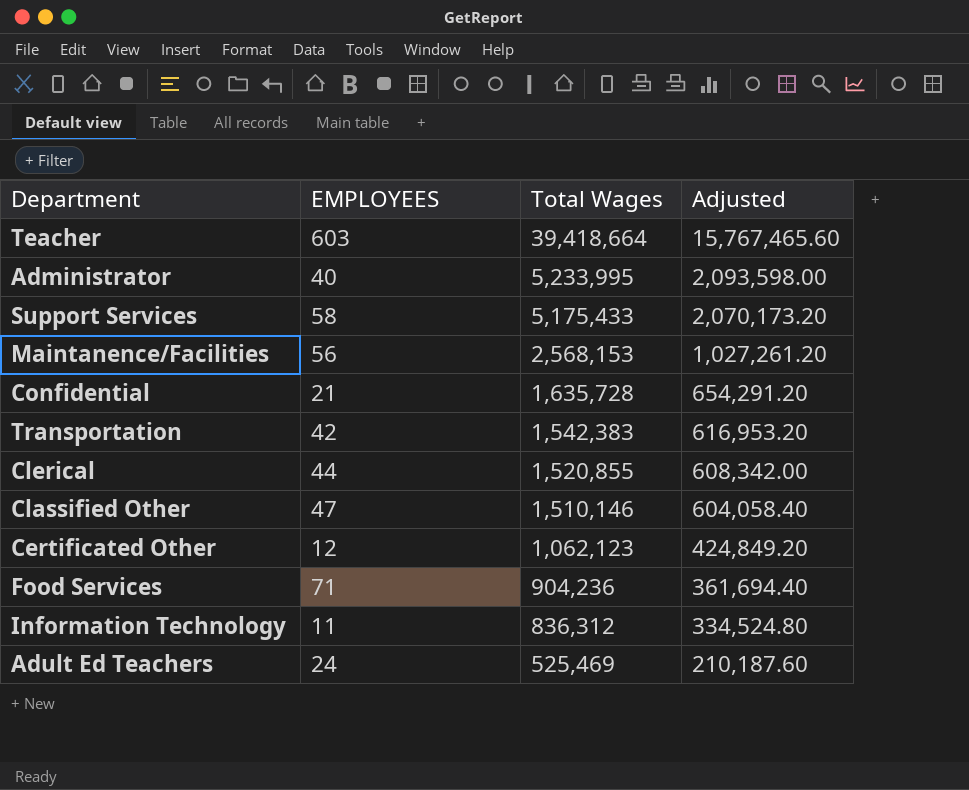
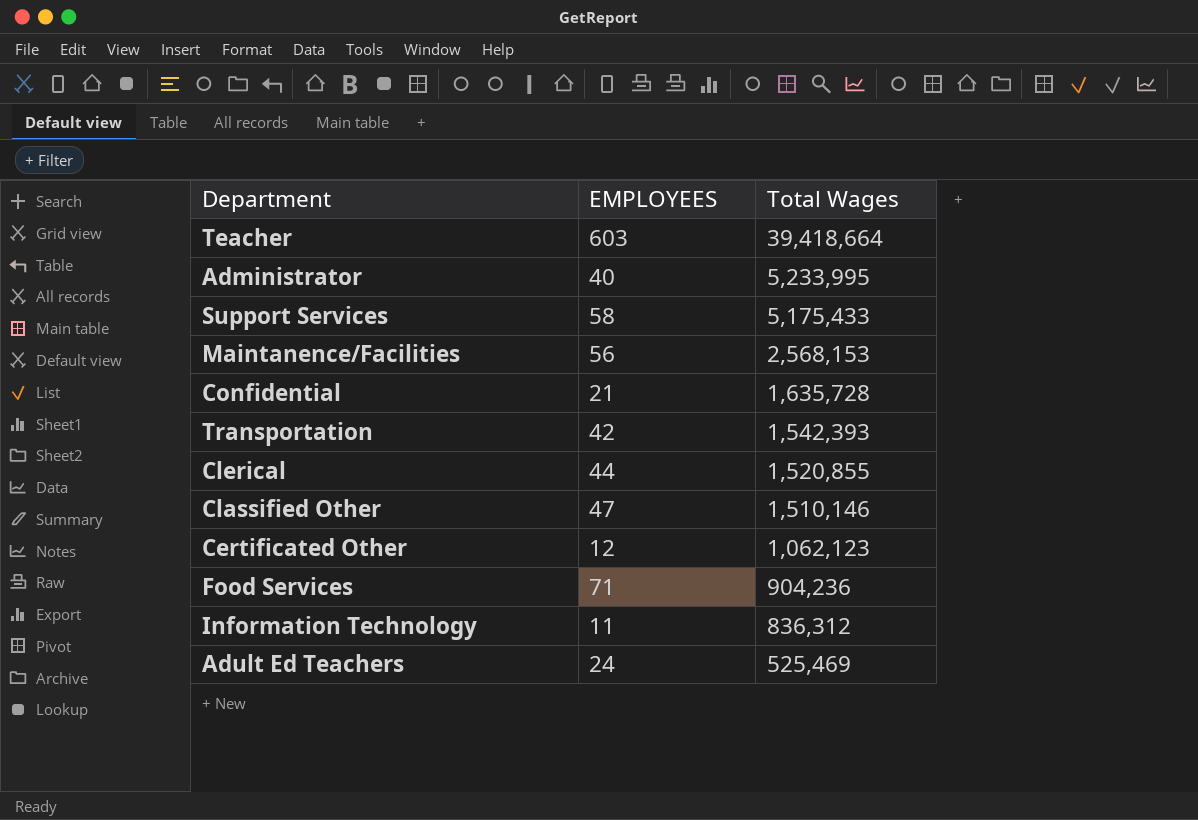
column Adjusted | formula: [Total Wages] * 0.4 -> none
Transportation | Total Wages: 1,542,383 -> 1,542,393

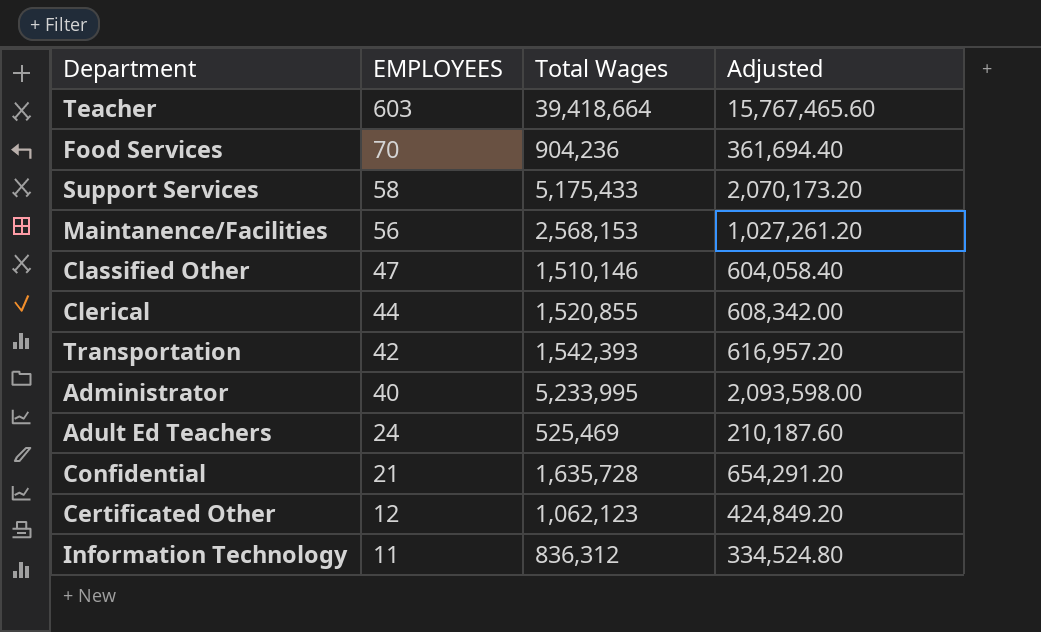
row order: Total Wages descending -> EMPLOYEES descending
column Adjusted | formula: none -> [Total Wages] * 0.4
Food Services | EMPLOYEES: 71 -> 70

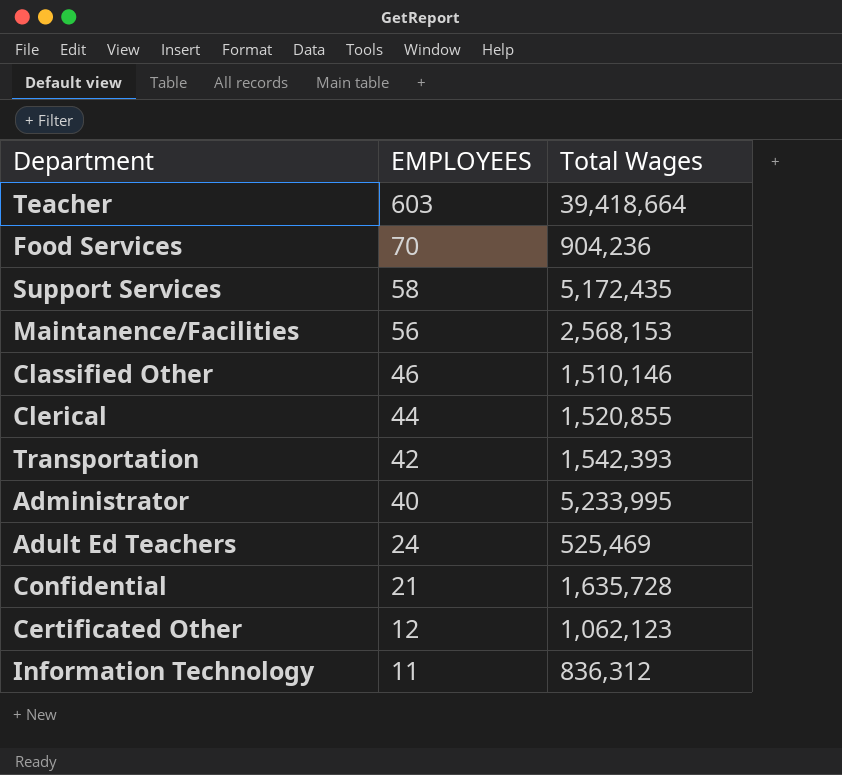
column Adjusted | formula: [Total Wages] * 0.4 -> none
Support Services | Total Wages: 5,175,433 -> 5,172,435
Classified Other | EMPLOYEES: 47 -> 46

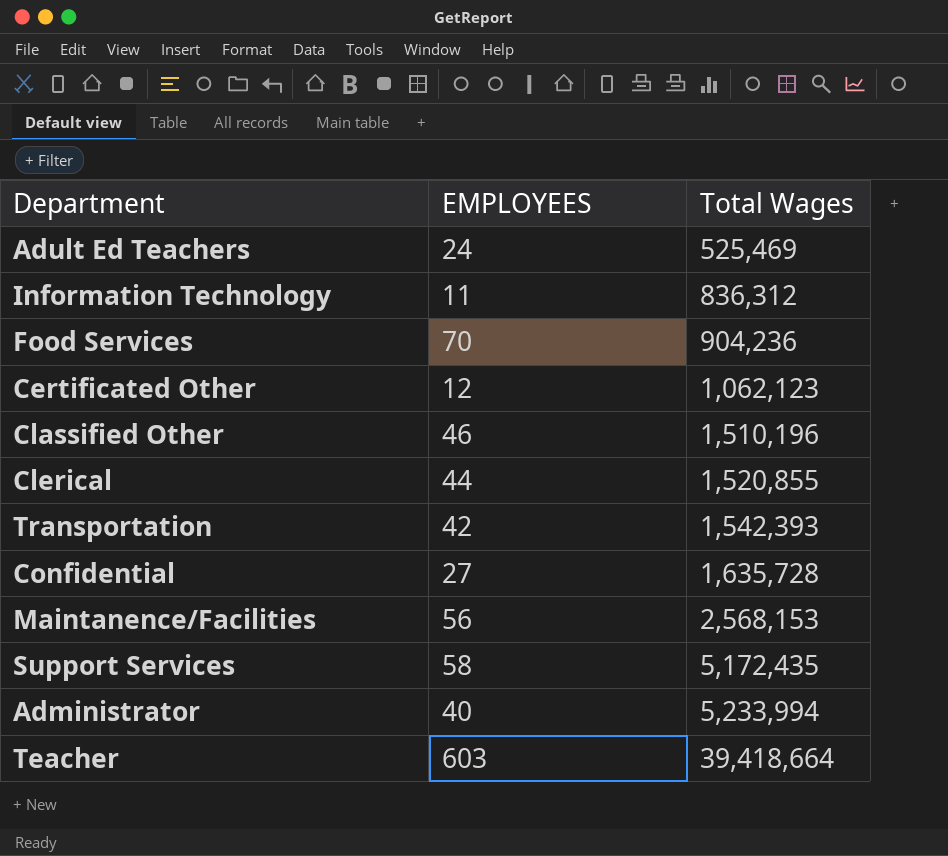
row order: EMPLOYEES descending -> Total Wages ascending
Classified Other | Total Wages: 1,510,146 -> 1,510,196
Confidential | EMPLOYEES: 21 -> 27
Administrator | Total Wages: 5,233,995 -> 5,233,994

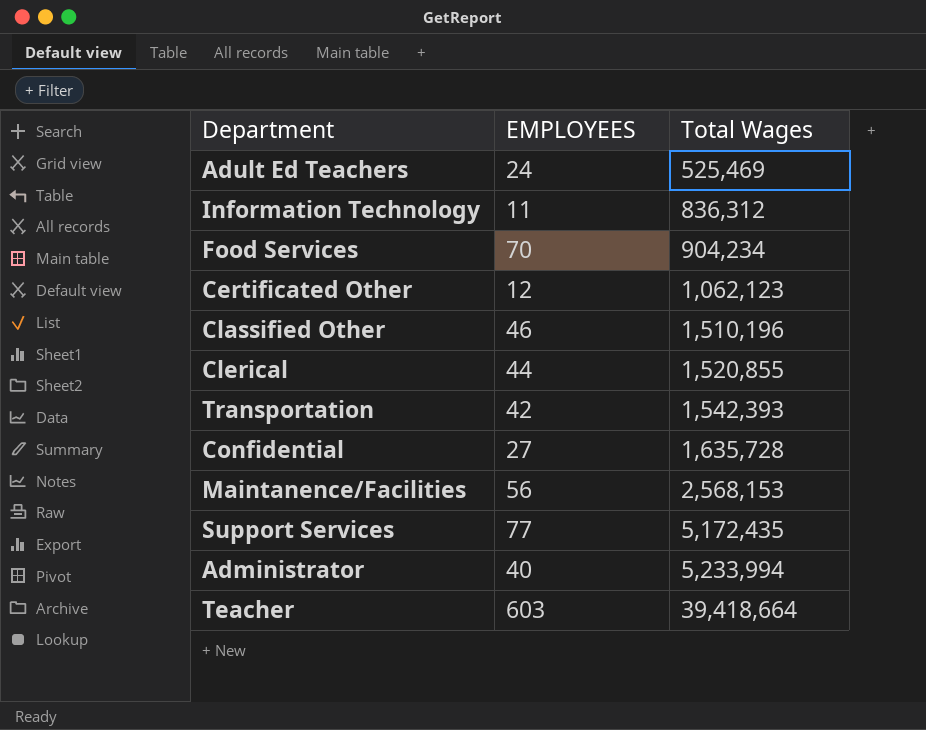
Food Services | Total Wages: 904,236 -> 904,234
Support Services | EMPLOYEES: 58 -> 77

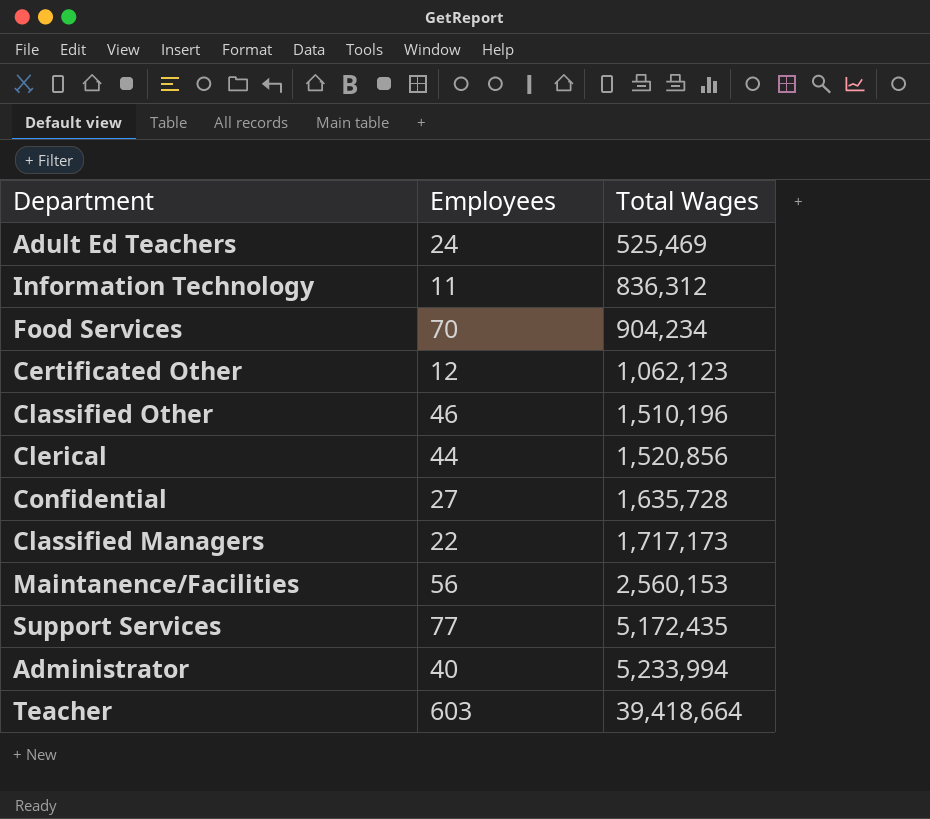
column name: EMPLOYEES -> Employees
row Transportation: 42 | 1,542,393 -> none
Clerical | Total Wages: 1,520,855 -> 1,520,856
row Classified Managers: none -> 22 | 1,717,173
Maintanence/Facilities | Total Wages: 2,568,153 -> 2,560,153

